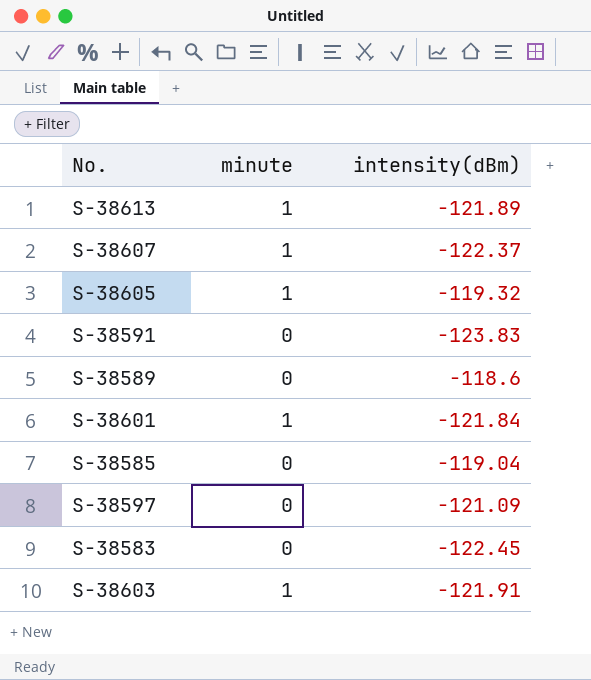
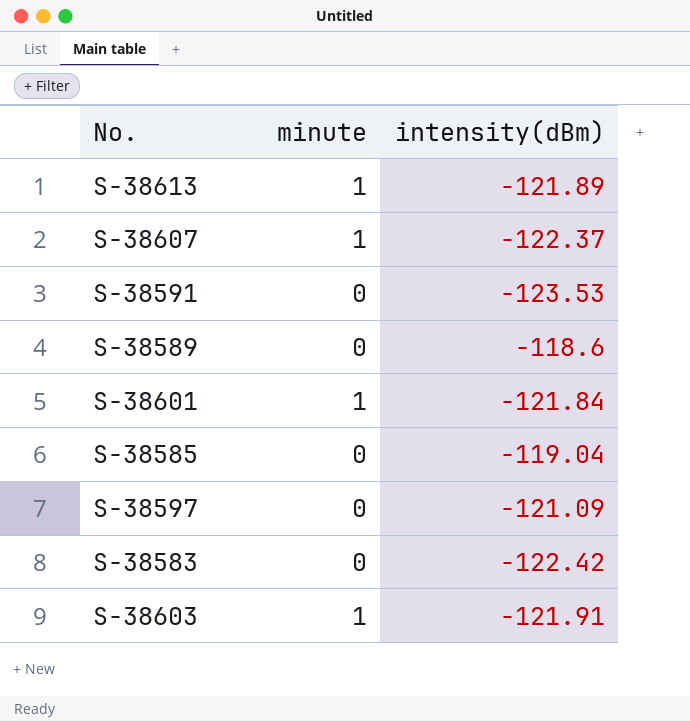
row S-38605: 1 | -119.32 -> none
S-38591 | intensity(dBm): -123.83 -> -123.53
S-38583 | intensity(dBm): -122.45 -> -122.42

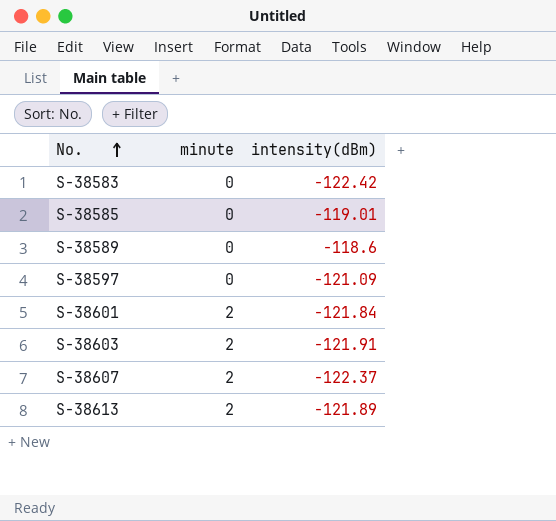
row order: none -> No. ascending
row S-38591: 0 | -123.53 -> none
S-38585 | intensity(dBm): -119.04 -> -119.01
S-38601 | minute: 1 -> 2
S-38603 | minute: 1 -> 2
S-38607 | minute: 1 -> 2
S-38613 | minute: 1 -> 2

